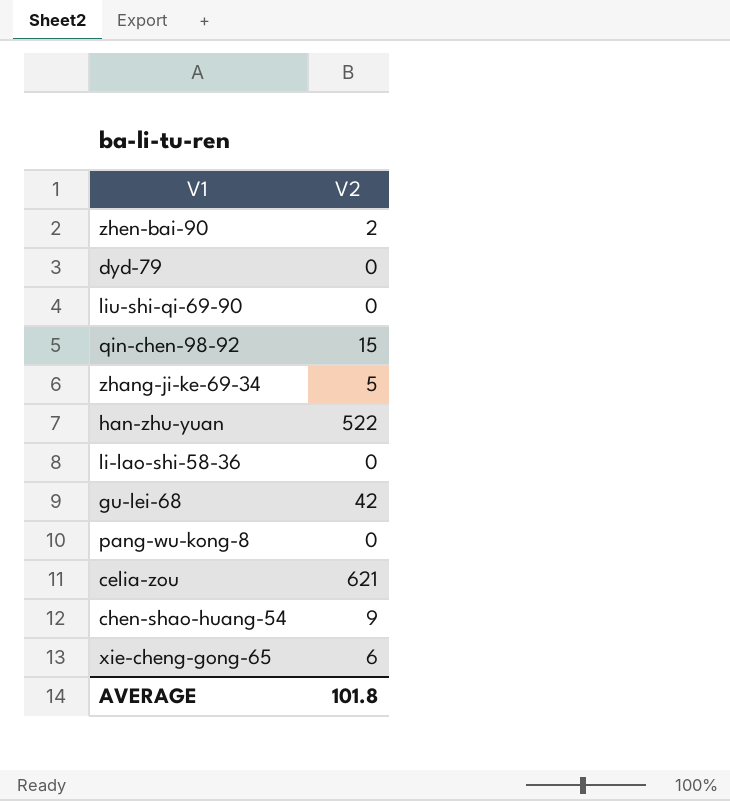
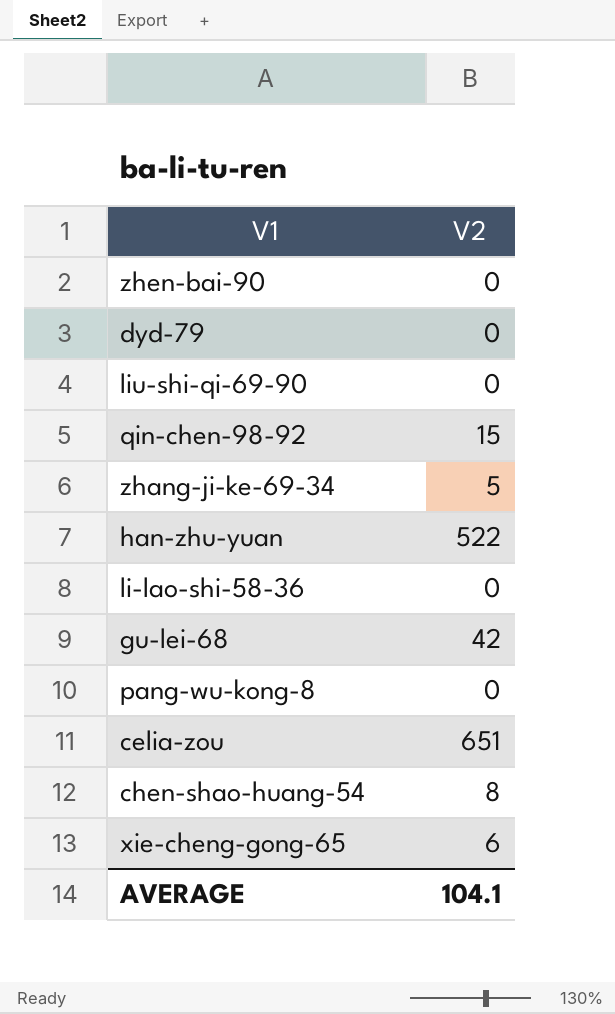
zhen-bai-90 | V2: 2 -> 0
celia-zou | V2: 621 -> 651
chen-shao-huang-54 | V2: 9 -> 8
AVERAGE | V2: 101.8 -> 104.1

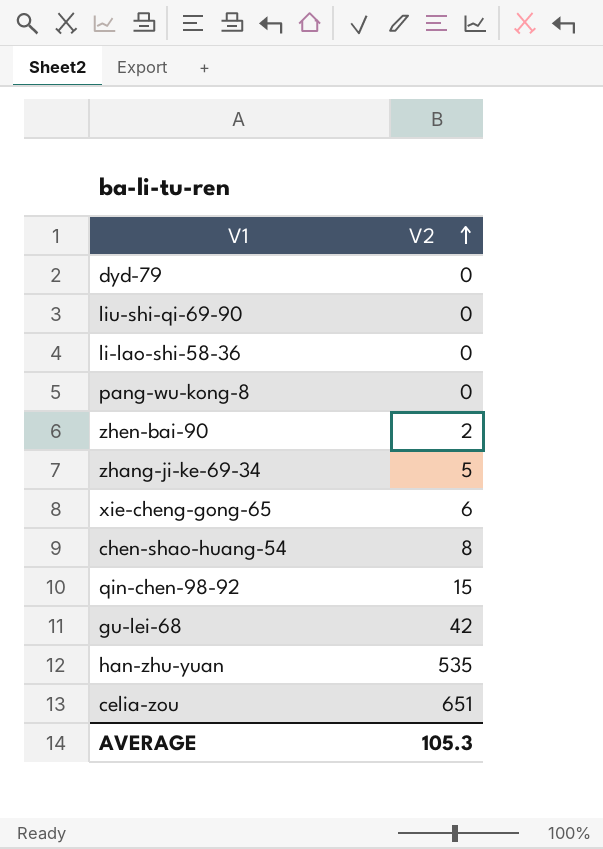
row order: none -> V2 ascending
zhen-bai-90 | V2: 0 -> 2
han-zhu-yuan | V2: 522 -> 535
AVERAGE | V2: 104.1 -> 105.3

